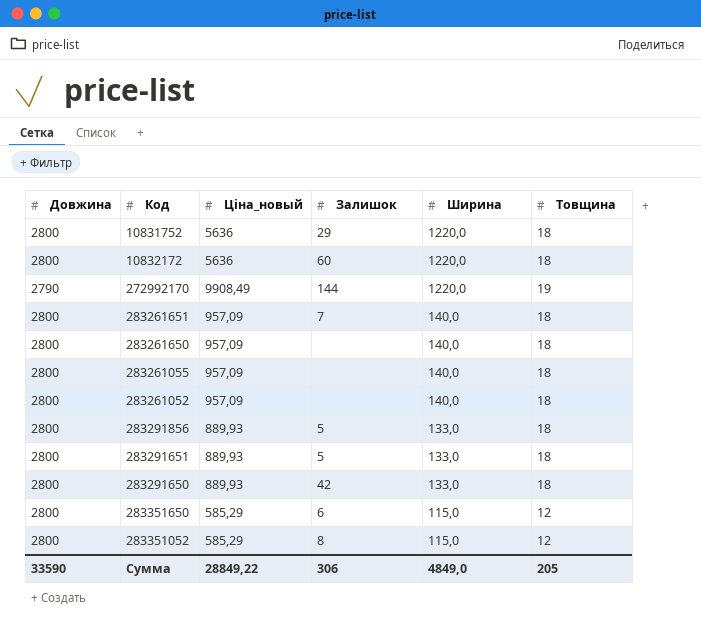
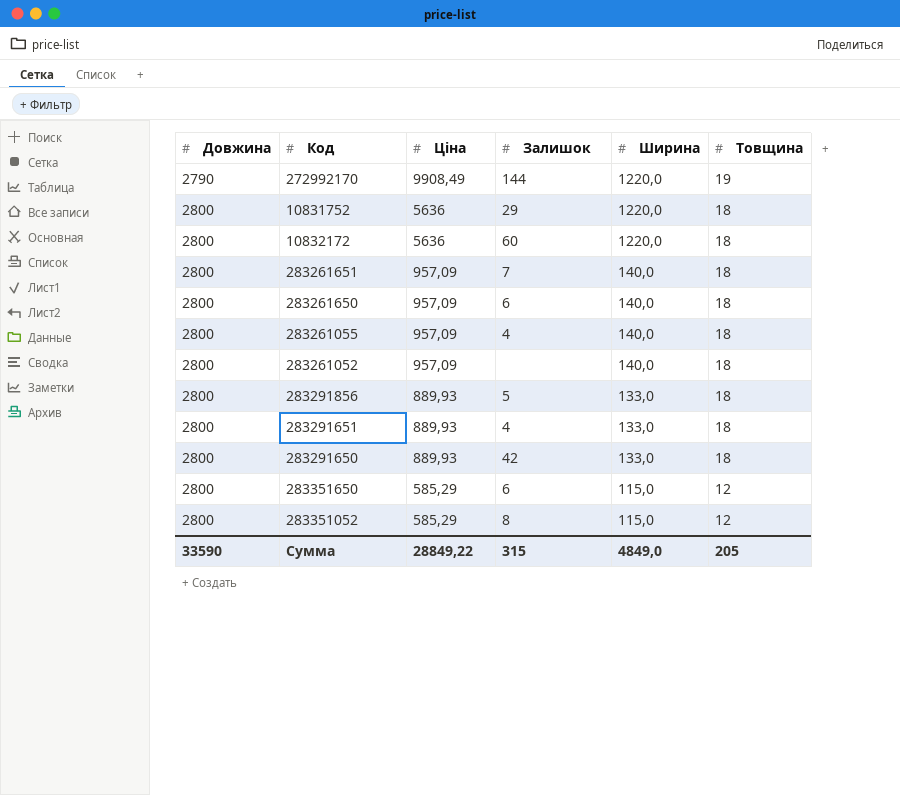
row order: Ширина descending -> Довжина ascending
column name: Ціна_новый -> Ціна
283261650 | Залишок: none -> 6
283261055 | Залишок: none -> 4
283291651 | Залишок: 5 -> 4
Сумма | Залишок: 306 -> 315

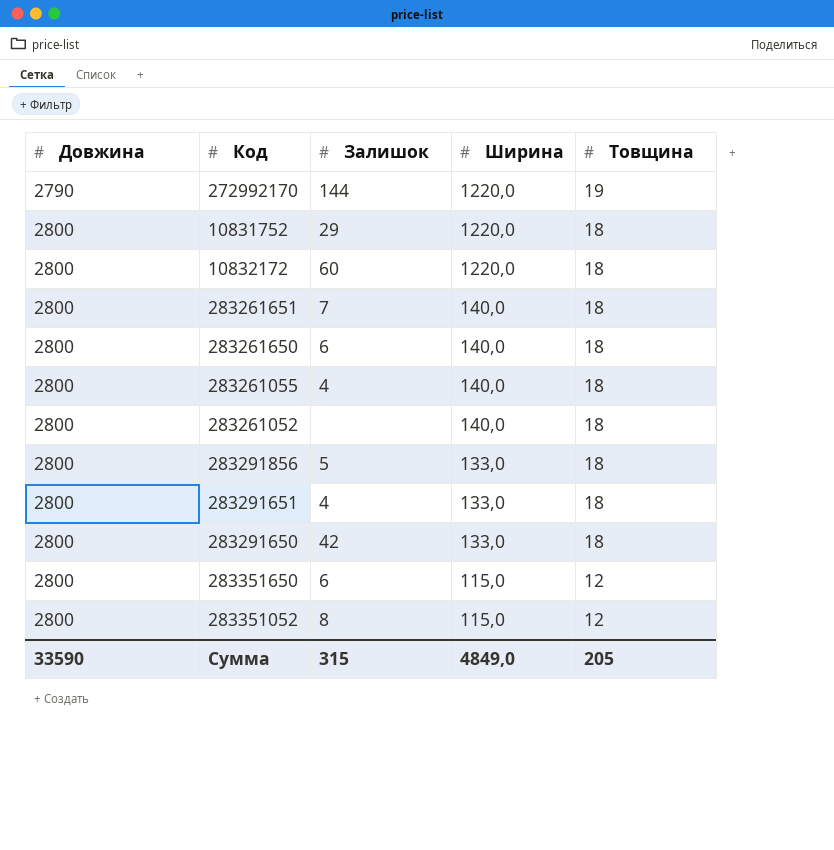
column Ціна | position: 3 -> none

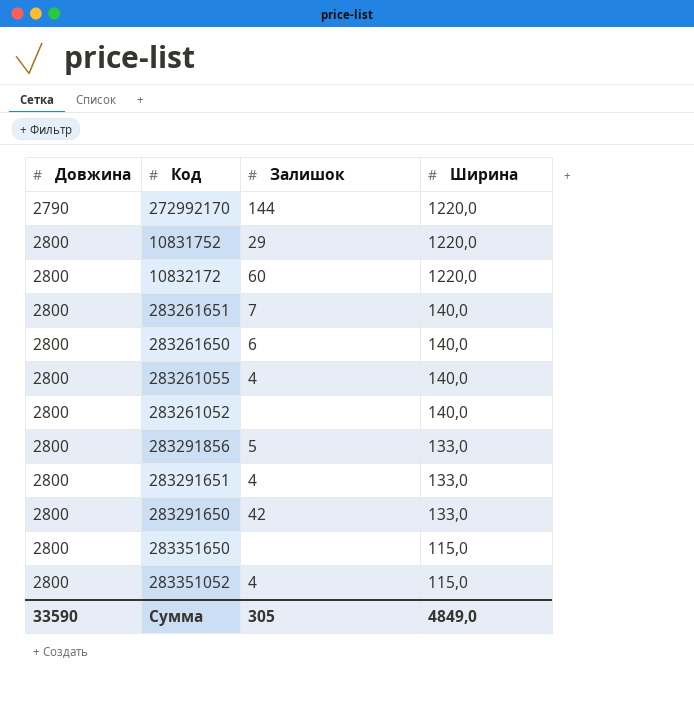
column Товщина | position: 5 -> none
283351650 | Залишок: 6 -> none
283351052 | Залишок: 8 -> 4
Сумма | Залишок: 315 -> 305

